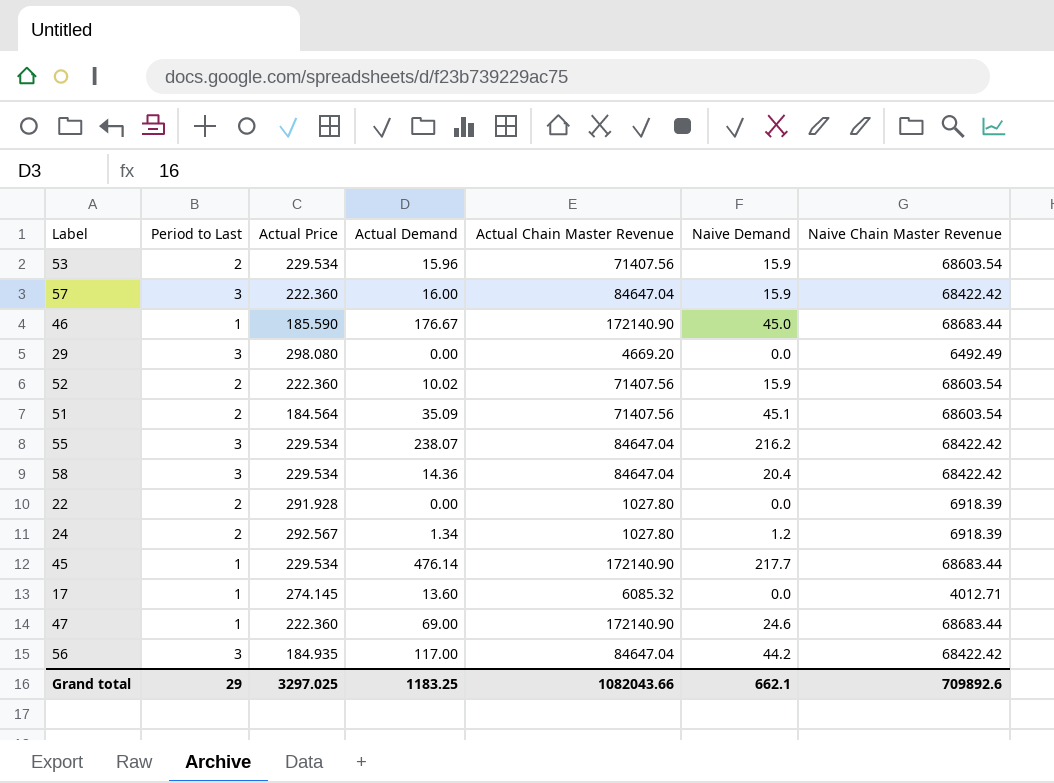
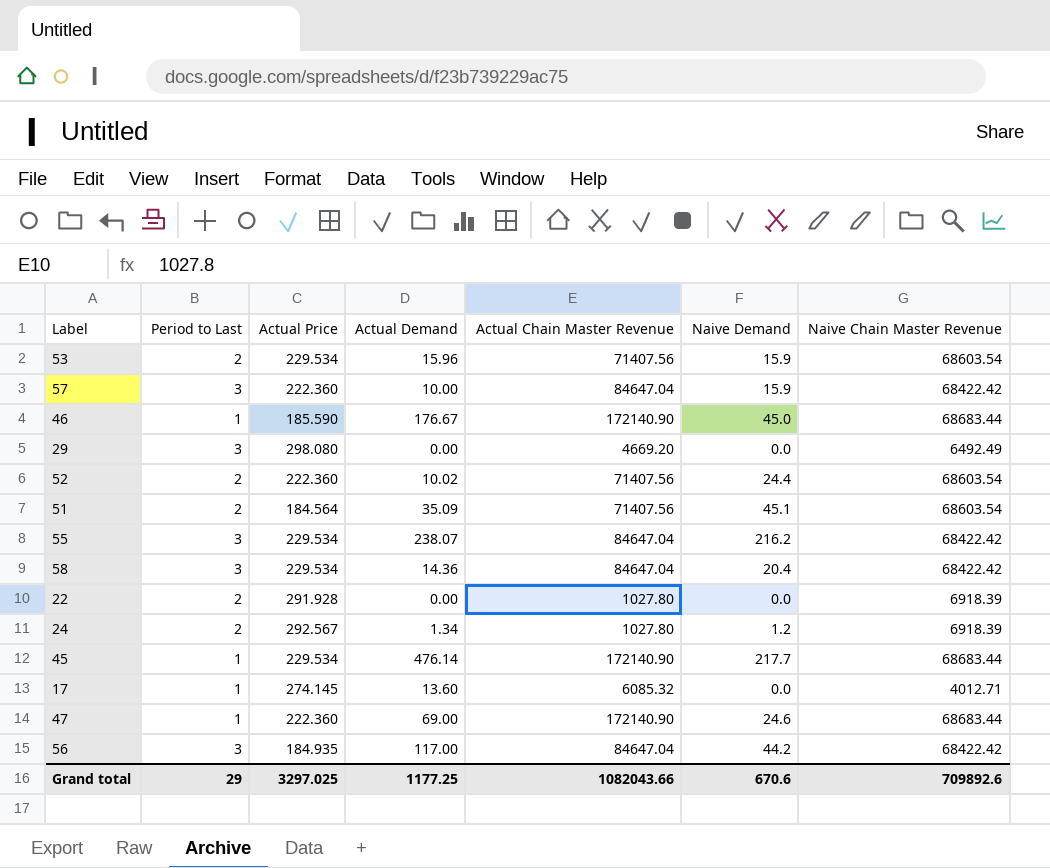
57 | Actual Demand: 16.00 -> 10.00
52 | Naive Demand: 15.9 -> 24.4
Grand total | Actual Demand: 1183.25 -> 1177.25
Grand total | Naive Demand: 662.1 -> 670.6

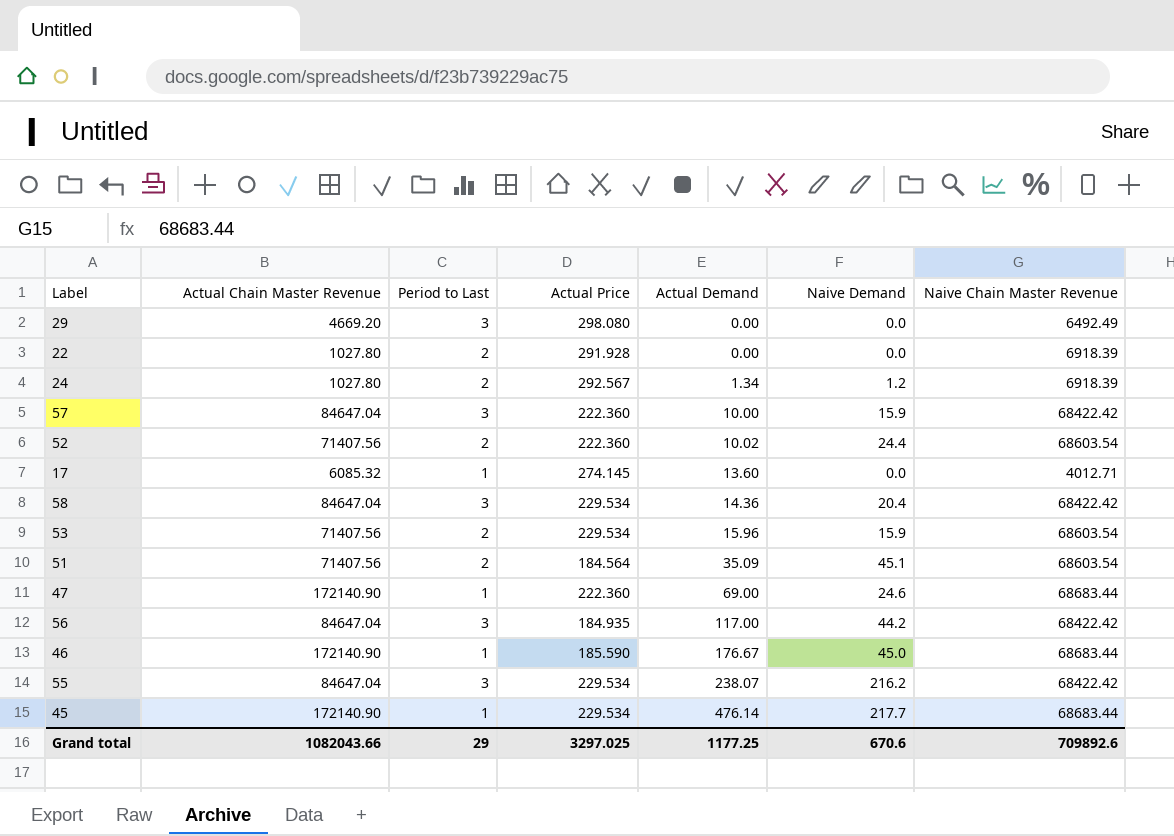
row order: none -> Actual Demand ascending
column Actual Chain Master Revenue | position: 5 -> 2

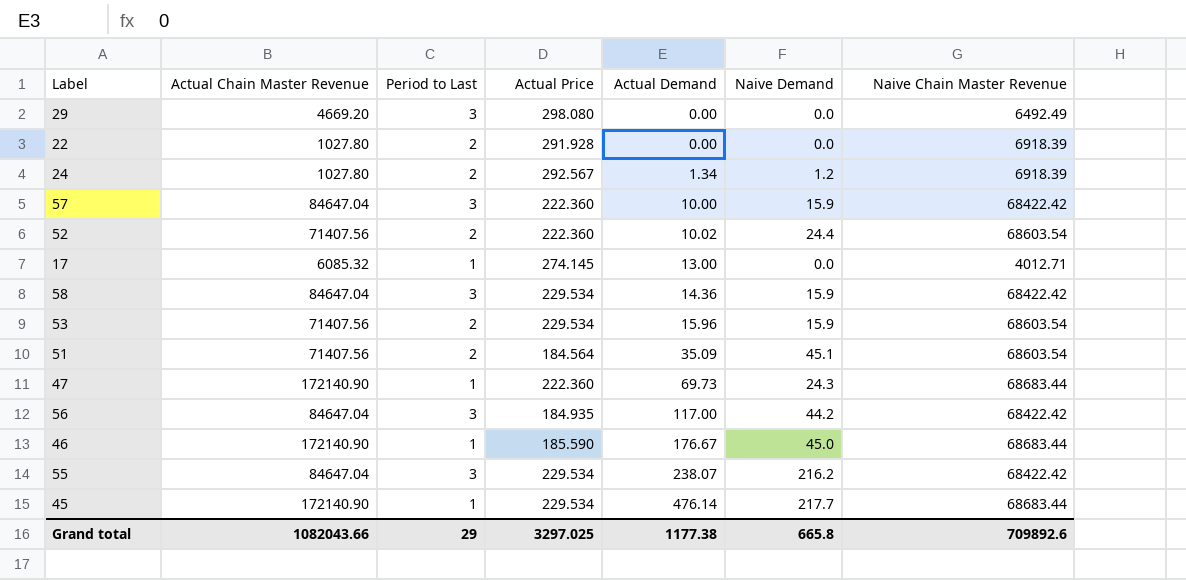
17 | Actual Demand: 13.60 -> 13.00
58 | Naive Demand: 20.4 -> 15.9
47 | Actual Demand: 69.00 -> 69.73
47 | Naive Demand: 24.6 -> 24.3
Grand total | Actual Demand: 1177.25 -> 1177.38
Grand total | Naive Demand: 670.6 -> 665.8

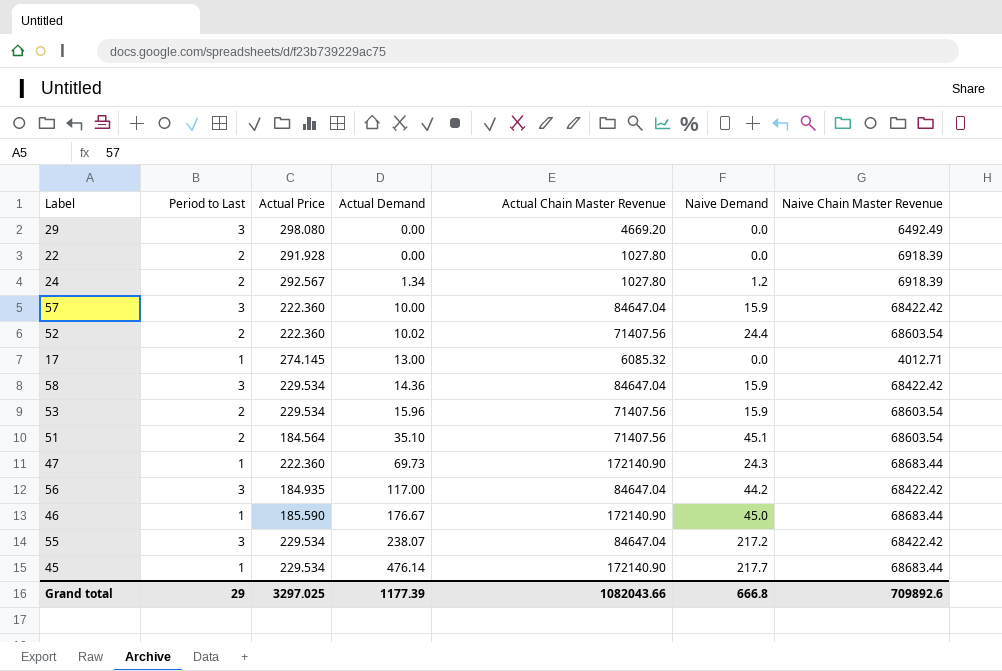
column Actual Chain Master Revenue | position: 2 -> 5
51 | Actual Demand: 35.09 -> 35.10
55 | Naive Demand: 216.2 -> 217.2
Grand total | Actual Demand: 1177.38 -> 1177.39
Grand total | Naive Demand: 665.8 -> 666.8

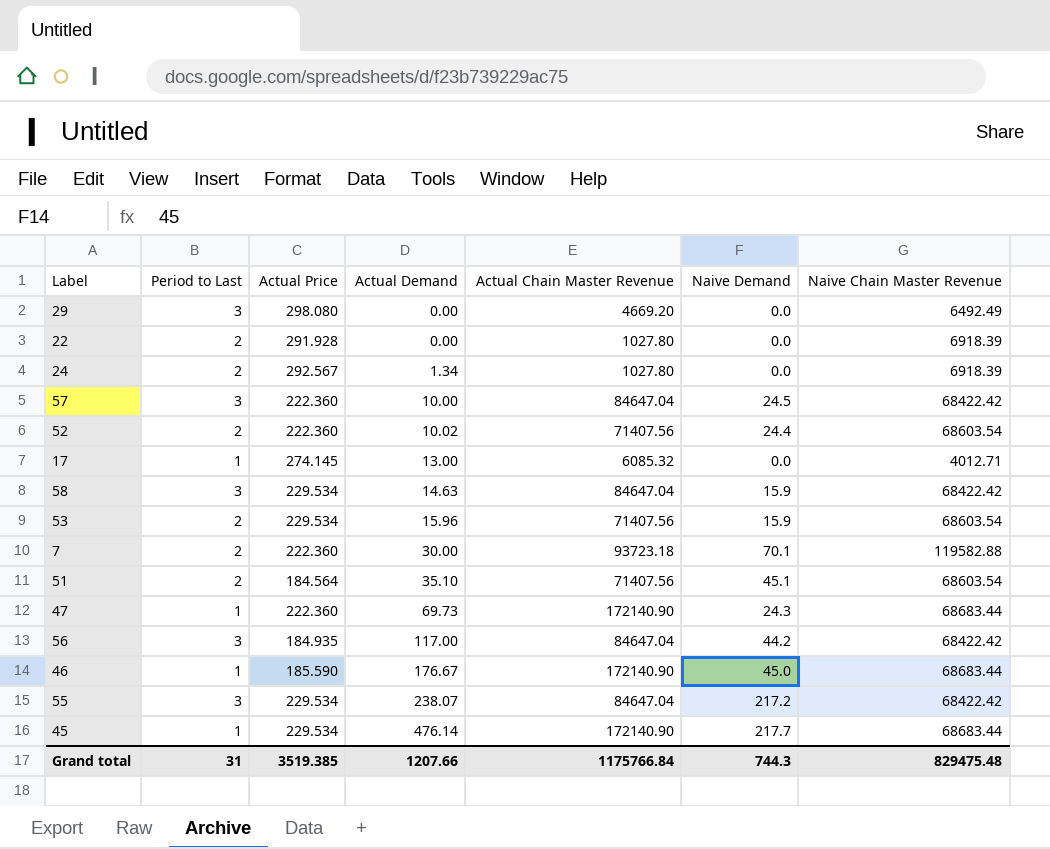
24 | Naive Demand: 1.2 -> 0.0
57 | Naive Demand: 15.9 -> 24.5
58 | Actual Demand: 14.36 -> 14.63
row 7: none -> 2 | 222.360 | 30.00 | 93723.18 | 70.1 | 119582.88
Grand total | Period to Last: 29 -> 31
Grand total | Actual Price: 3297.025 -> 3519.385
Grand total | Actual Demand: 1177.39 -> 1207.66
Grand total | Actual Chain Master Revenue: 1082043.66 -> 1175766.84
Grand total | Naive Demand: 666.8 -> 744.3
Grand total | Naive Chain Master Revenue: 709892.6 -> 829475.48

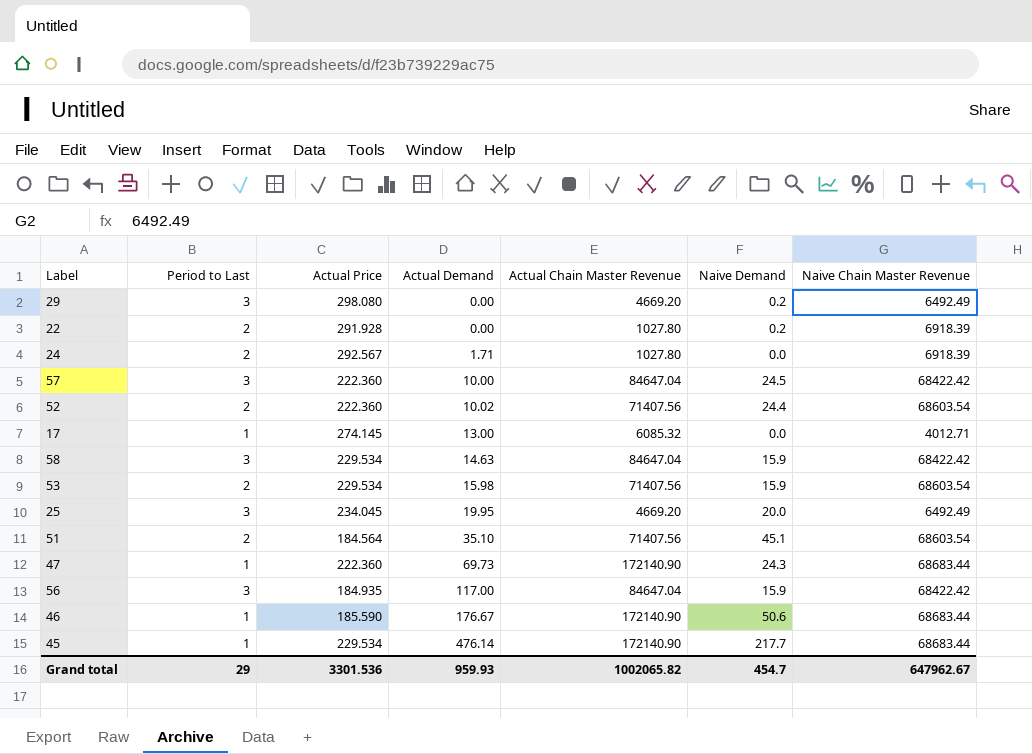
row 7: 2 | 222.360 | 30.00 | 93723.18 | 70.1 | 119582.88 -> none
row 55: 3 | 229.534 | 238.07 | 84647.04 | 217.2 | 68422.42 -> none
29 | Naive Demand: 0.0 -> 0.2
22 | Naive Demand: 0.0 -> 0.2
24 | Actual Demand: 1.34 -> 1.71
53 | Actual Demand: 15.96 -> 15.98
row 25: none -> 3 | 234.045 | 19.95 | 4669.20 | 20.0 | 6492.49
56 | Naive Demand: 44.2 -> 15.9
46 | Naive Demand: 45.0 -> 50.6
Grand total | Period to Last: 31 -> 29
Grand total | Actual Price: 3519.385 -> 3301.536
Grand total | Actual Demand: 1207.66 -> 959.93
Grand total | Actual Chain Master Revenue: 1175766.84 -> 1002065.82
Grand total | Naive Demand: 744.3 -> 454.7
Grand total | Naive Chain Master Revenue: 829475.48 -> 647962.67

